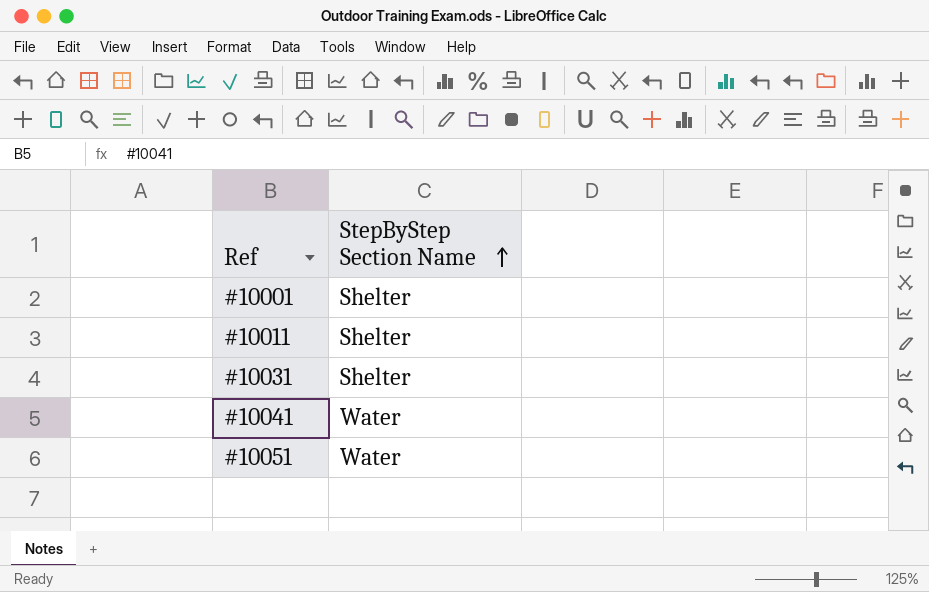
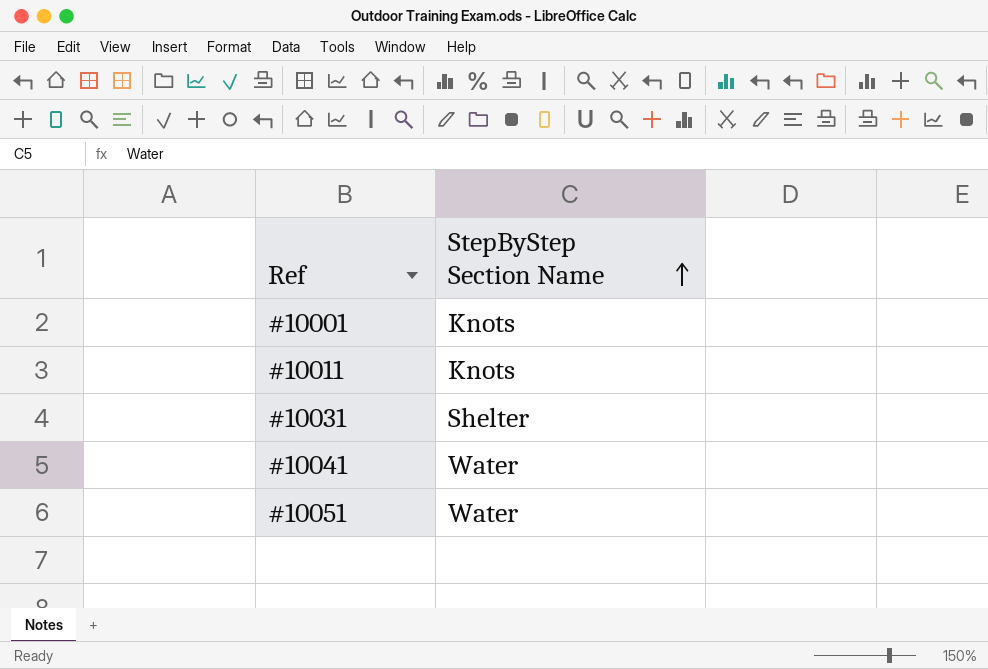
#10001 | StepByStep Section Name: Shelter -> Knots
#10011 | StepByStep Section Name: Shelter -> Knots

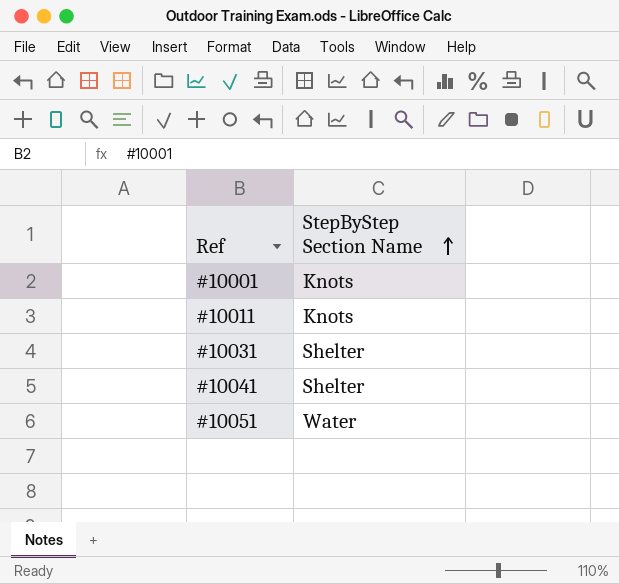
#10041 | StepByStep Section Name: Water -> Shelter

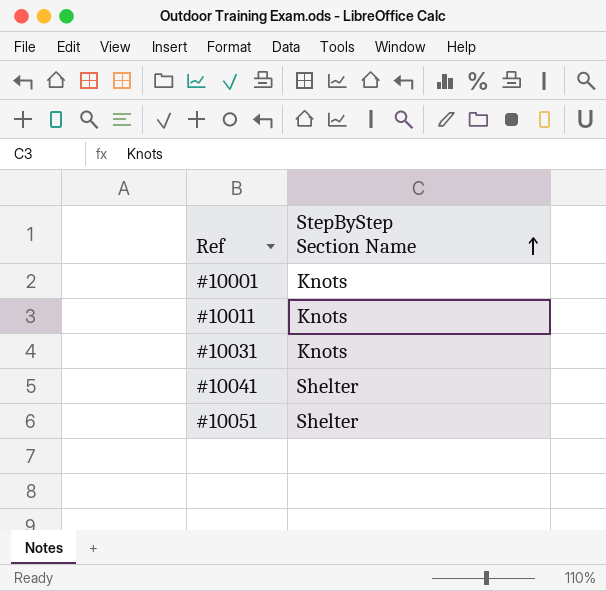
#10031 | StepByStep Section Name: Shelter -> Knots
#10051 | StepByStep Section Name: Water -> Shelter

